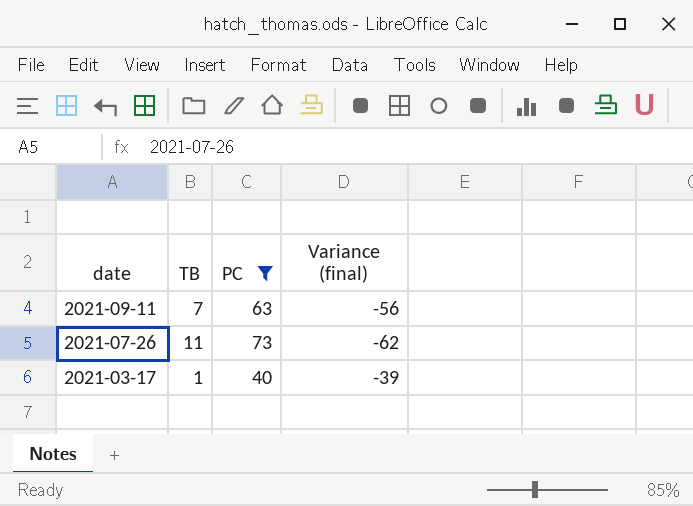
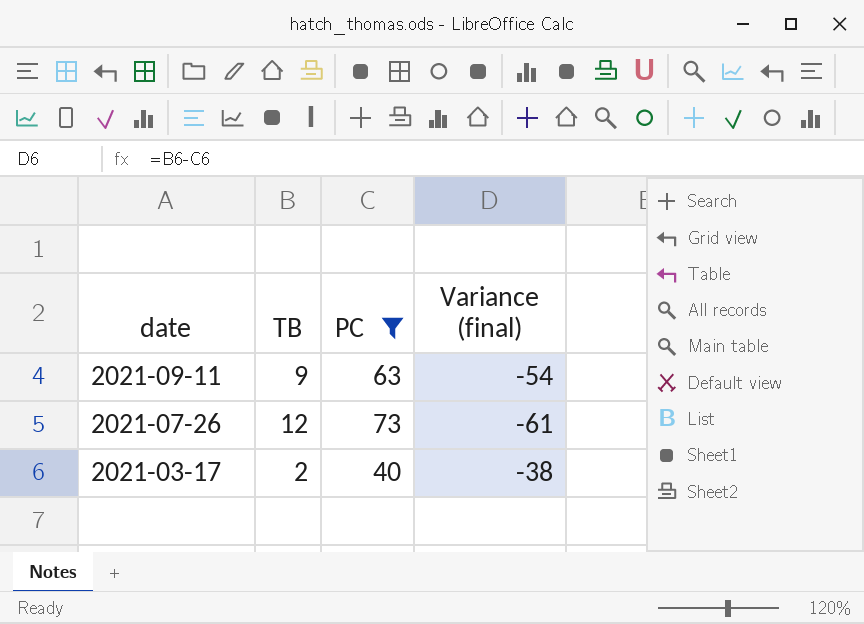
2021-09-11 | TB: 7 -> 9
2021-09-11 | Variance (final): -56 -> -54
2021-07-26 | TB: 11 -> 12
2021-07-26 | Variance (final): -62 -> -61
2021-03-17 | TB: 1 -> 2
2021-03-17 | Variance (final): -39 -> -38

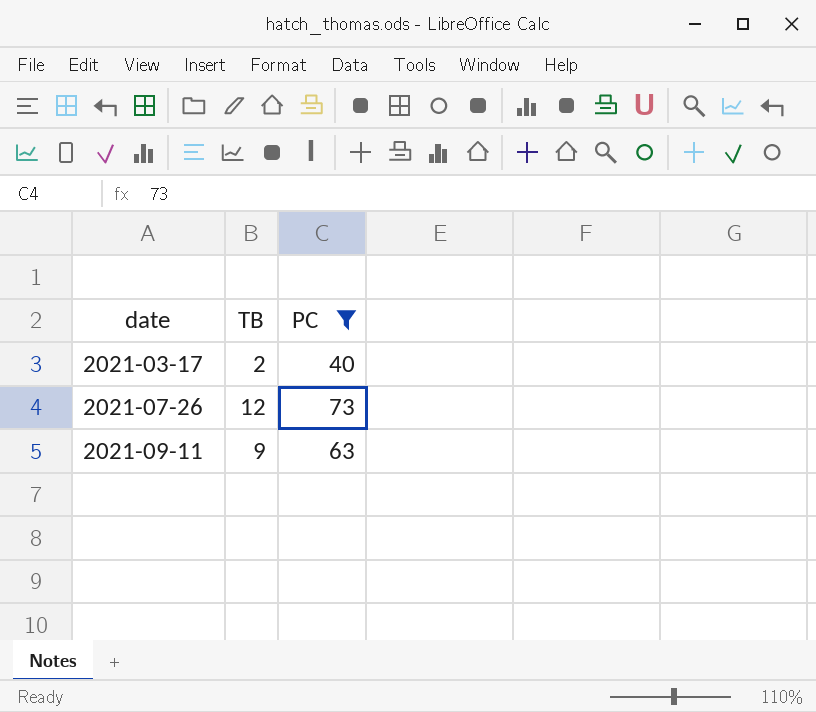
row order: date descending -> date ascending
column Variance (final) | formula: [TB] - [PC] -> none

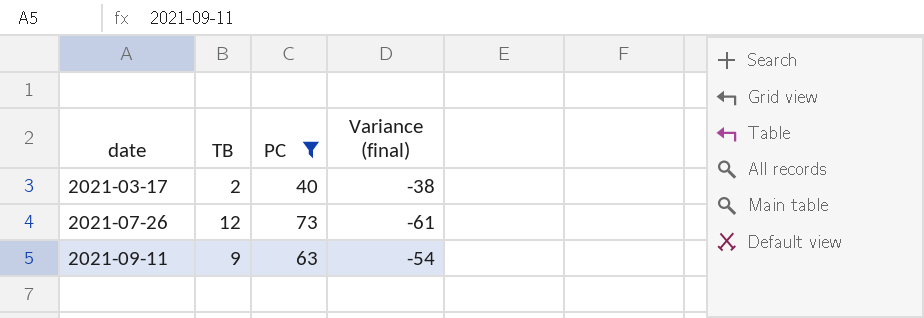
column Variance (final) | formula: none -> [TB] - [PC]

